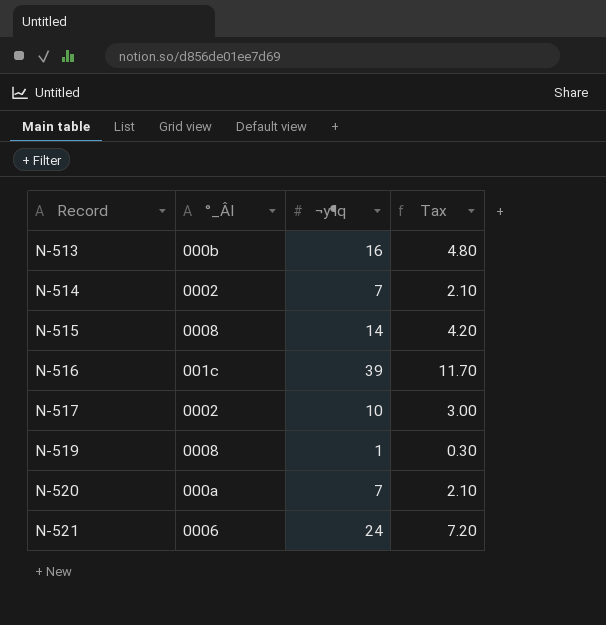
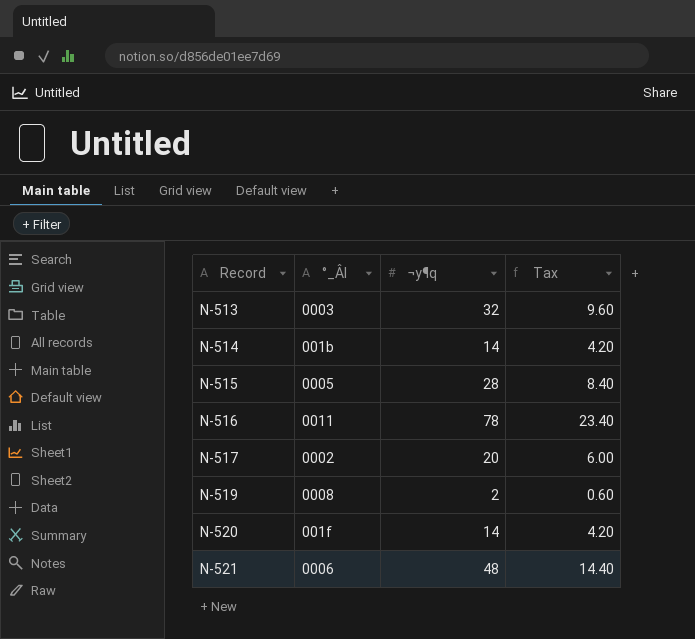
N-513 | °_ÂI: 000b -> 0003
N-513 | ¬y¶q: 16 -> 32
N-513 | Tax: 4.80 -> 9.60
N-514 | °_ÂI: 0002 -> 001b
N-514 | ¬y¶q: 7 -> 14
N-514 | Tax: 2.10 -> 4.20
N-515 | °_ÂI: 0008 -> 0005
N-515 | ¬y¶q: 14 -> 28
N-515 | Tax: 4.20 -> 8.40
N-516 | °_ÂI: 001c -> 0011
N-516 | ¬y¶q: 39 -> 78
N-516 | Tax: 11.70 -> 23.40
N-517 | ¬y¶q: 10 -> 20
N-517 | Tax: 3.00 -> 6.00
N-519 | ¬y¶q: 1 -> 2
N-519 | Tax: 0.30 -> 0.60
N-520 | °_ÂI: 000a -> 001f
N-520 | ¬y¶q: 7 -> 14
N-520 | Tax: 2.10 -> 4.20
N-521 | ¬y¶q: 24 -> 48
N-521 | Tax: 7.20 -> 14.40

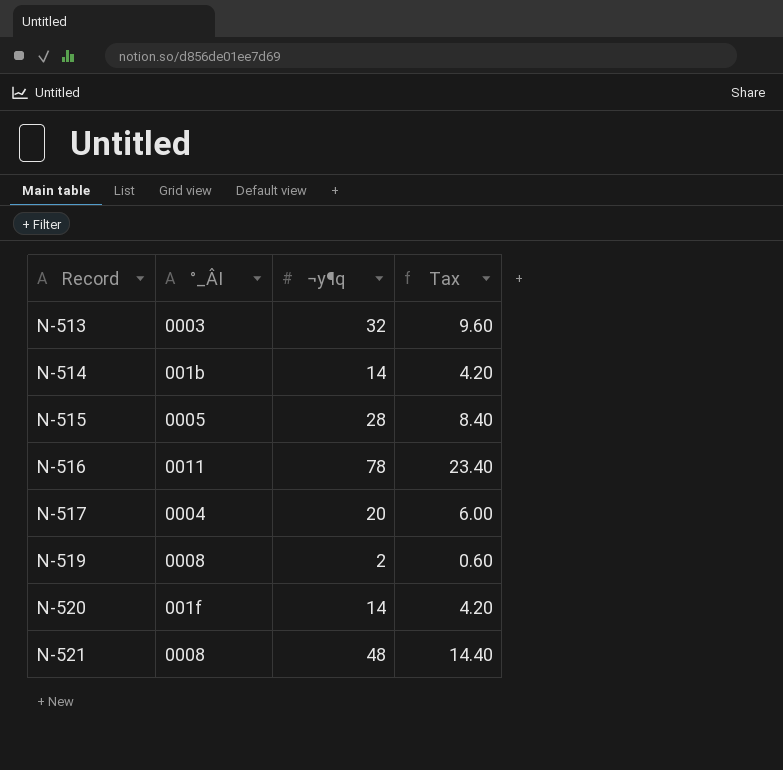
N-517 | °_ÂI: 0002 -> 0004
N-521 | °_ÂI: 0006 -> 0008

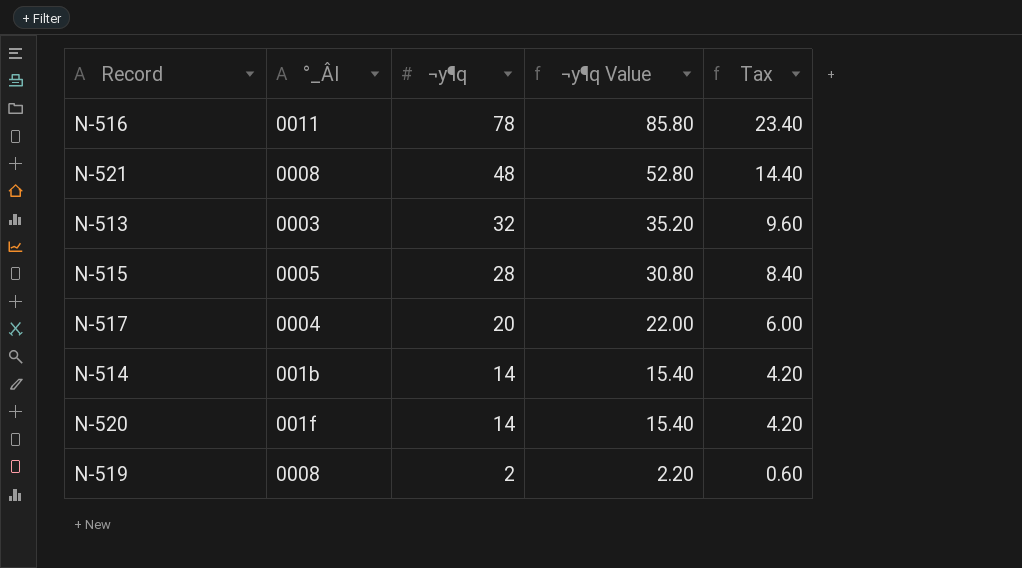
row order: Record ascending -> ¬y¶q descending
column ¬y¶q Value | formula: none -> [¬y¶q] * 1.1

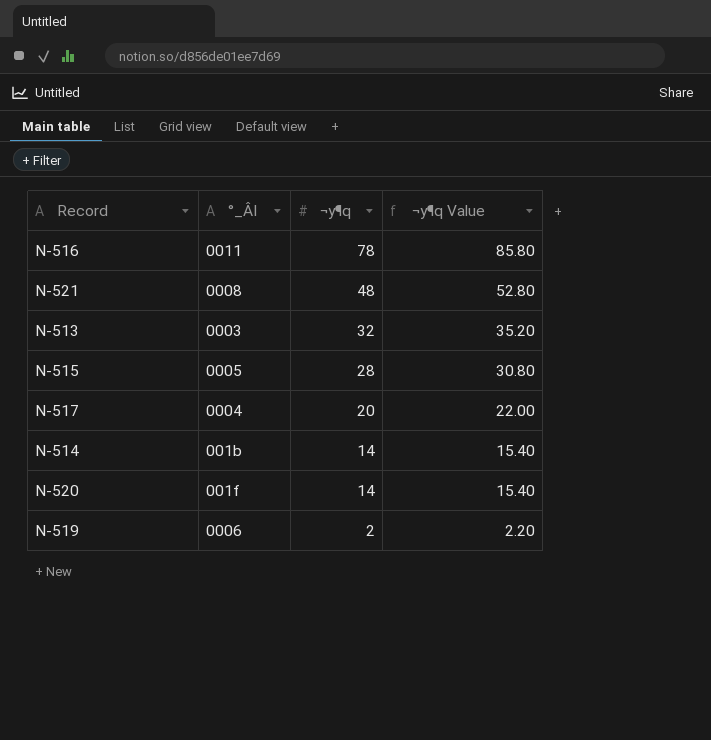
column Tax | formula: [¬y¶q] * 0.3 -> none
N-519 | °_ÂI: 0008 -> 0006

